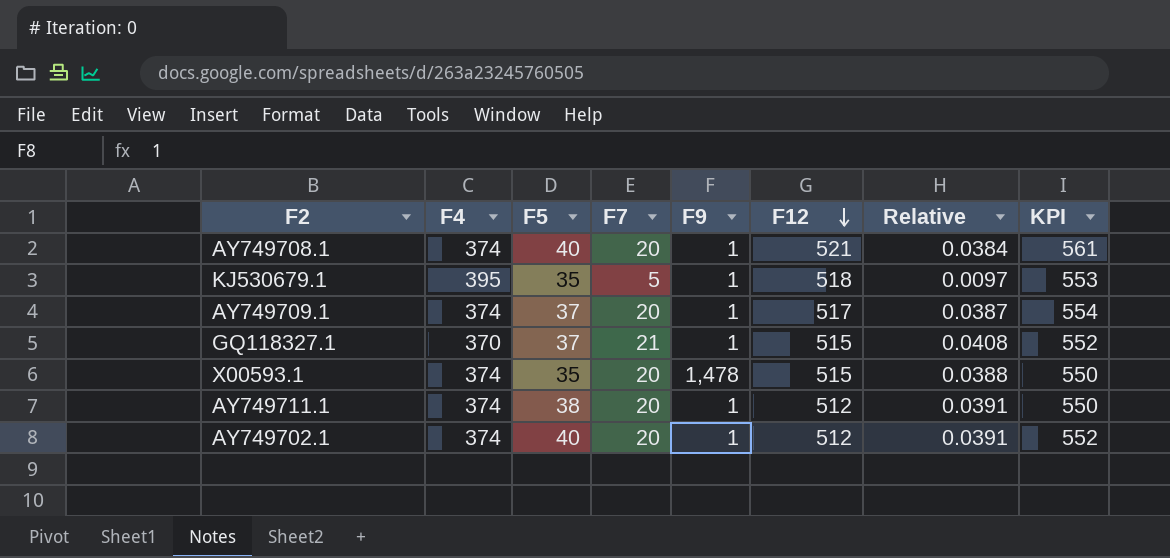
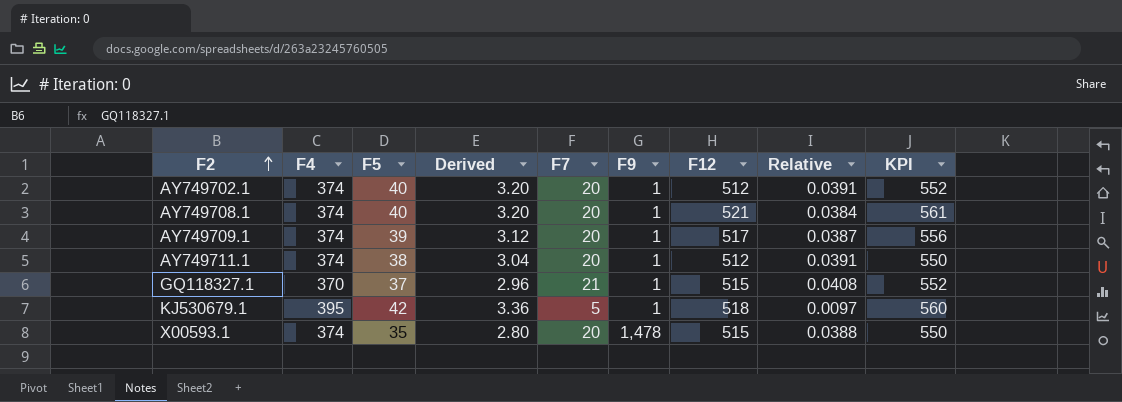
row order: F12 descending -> F2 ascending
column Derived | formula: none -> [F5] * 0.08
AY749709.1 | F5: 37 -> 39
AY749709.1 | KPI: 554 -> 556
KJ530679.1 | F5: 35 -> 42
KJ530679.1 | KPI: 553 -> 560

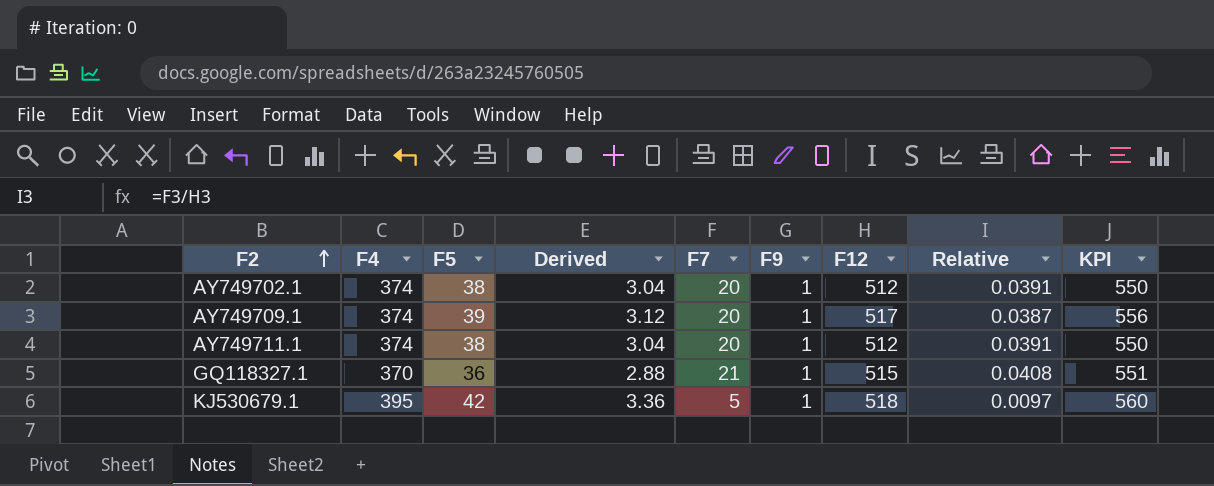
row AY749708.1: 374 | 40 | 3.20 | 20 | 1 | 521 | 0.0384 | 561 -> none
row X00593.1: 374 | 35 | 2.80 | 20 | 1,478 | 515 | 0.0388 | 550 -> none
AY749702.1 | F5: 40 -> 38
AY749702.1 | Derived: 3.20 -> 3.04
AY749702.1 | KPI: 552 -> 550
GQ118327.1 | F5: 37 -> 36
GQ118327.1 | Derived: 2.96 -> 2.88
GQ118327.1 | KPI: 552 -> 551

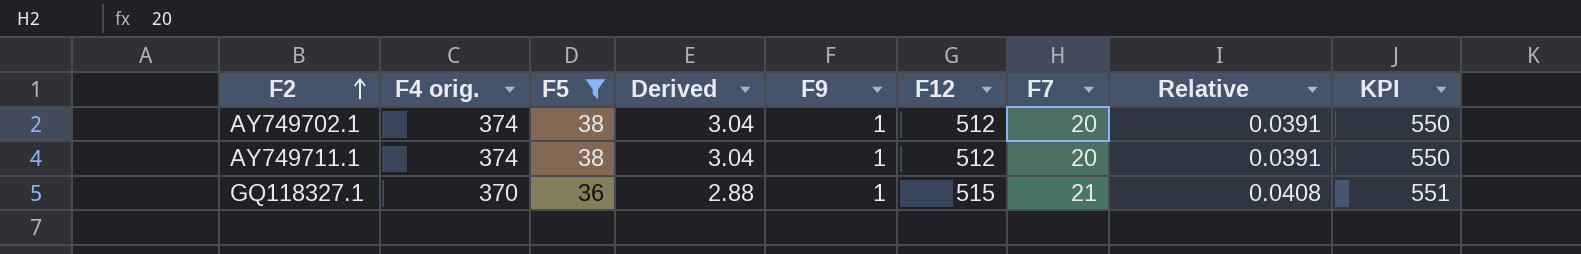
filter: none -> F5 <= 38
column name: F4 -> F4 orig.
column F7 | position: 5 -> 7

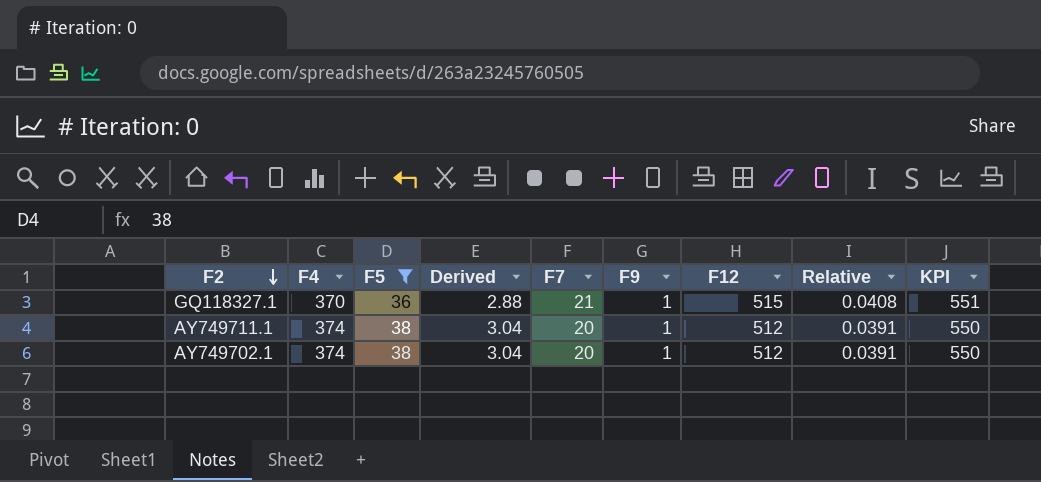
row order: F2 ascending -> F2 descending
column name: F4 orig. -> F4
column F7 | position: 7 -> 5

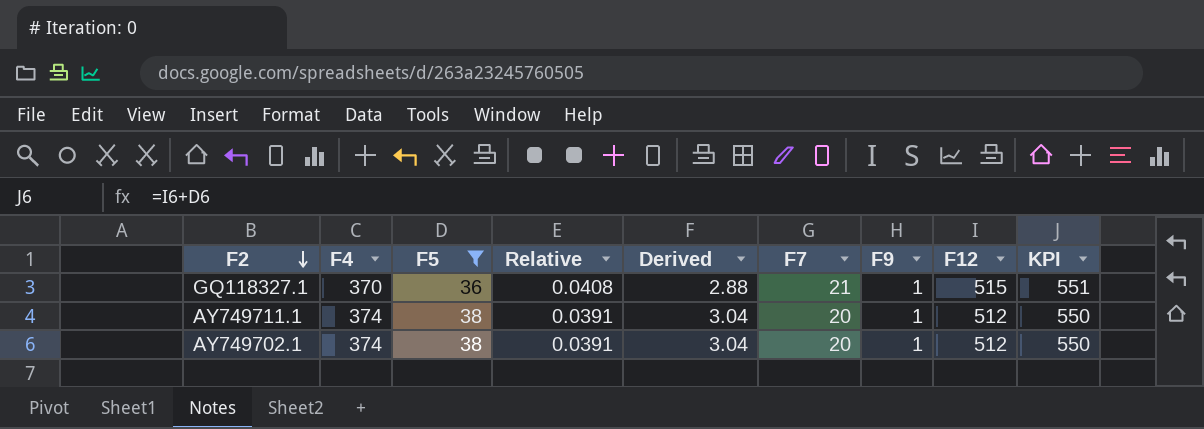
column Relative | position: 8 -> 4

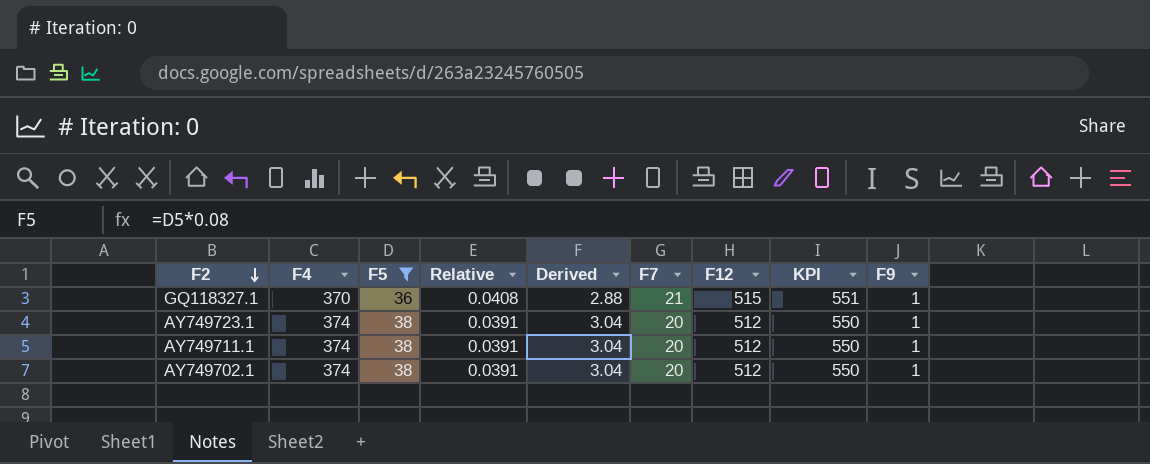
column F9 | position: 7 -> 9
row AY749723.1: none -> 374 | 38 | 0.0391 | 3.04 | 20 | 512 | 550 | 1

